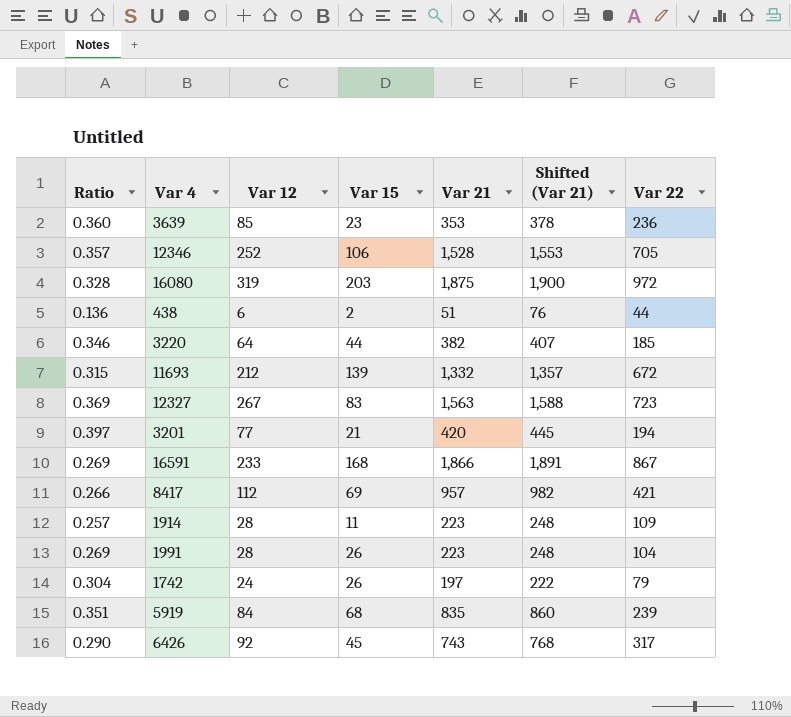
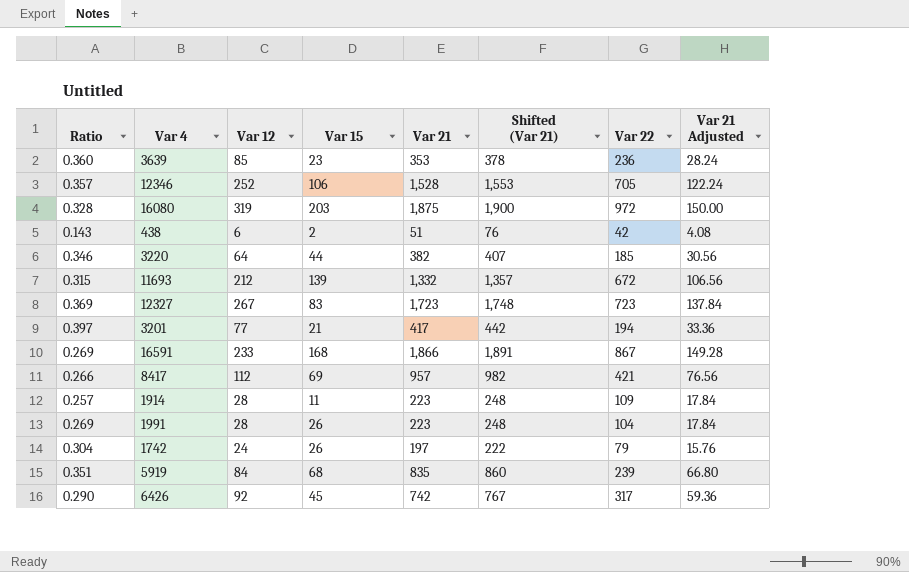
column Var 21 Adjusted | formula: none -> [Var 21] * 0.08
438 | Ratio: 0.136 -> 0.143
438 | Var 22: 44 -> 42
12327 | Var 21: 1,563 -> 1,723
12327 | Shifted (Var 21): 1,588 -> 1,748
3201 | Var 21: 420 -> 417
3201 | Shifted (Var 21): 445 -> 442
6426 | Var 21: 743 -> 742
6426 | Shifted (Var 21): 768 -> 767

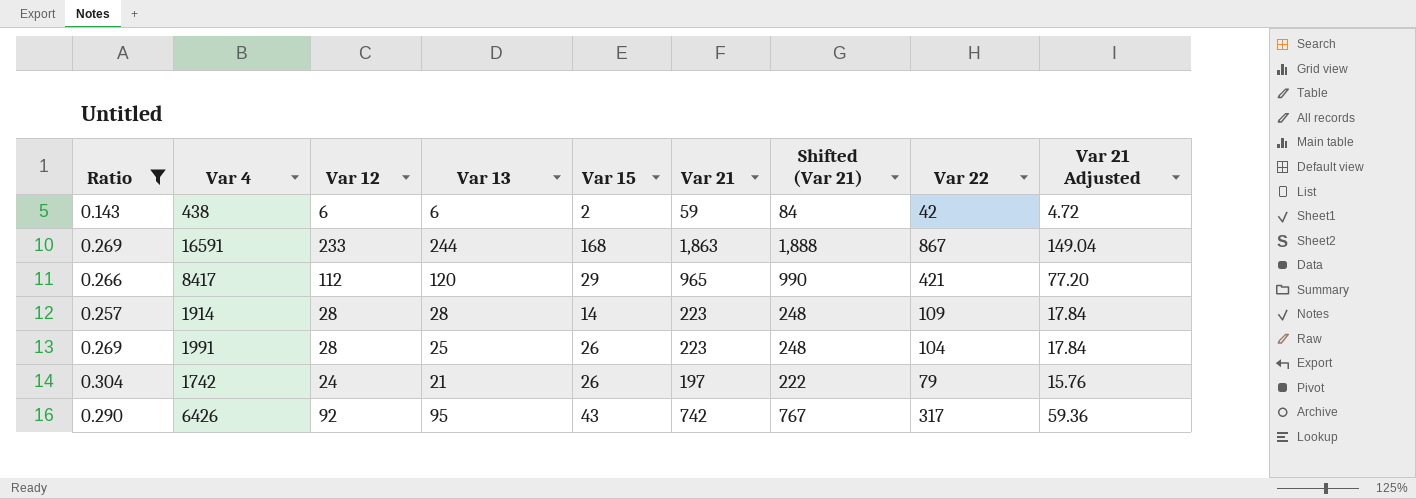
filter: none -> Ratio <= 0.304
column Var 13 | position: none -> 4
438 | Var 21: 51 -> 59
438 | Shifted (Var 21): 76 -> 84
438 | Var 21 Adjusted: 4.08 -> 4.72
16591 | Var 21: 1,866 -> 1,863
16591 | Shifted (Var 21): 1,891 -> 1,888
16591 | Var 21 Adjusted: 149.28 -> 149.04
8417 | Var 15: 69 -> 29
8417 | Var 21: 957 -> 965
8417 | Shifted (Var 21): 982 -> 990
8417 | Var 21 Adjusted: 76.56 -> 77.20
1914 | Var 15: 11 -> 14
6426 | Var 15: 45 -> 43

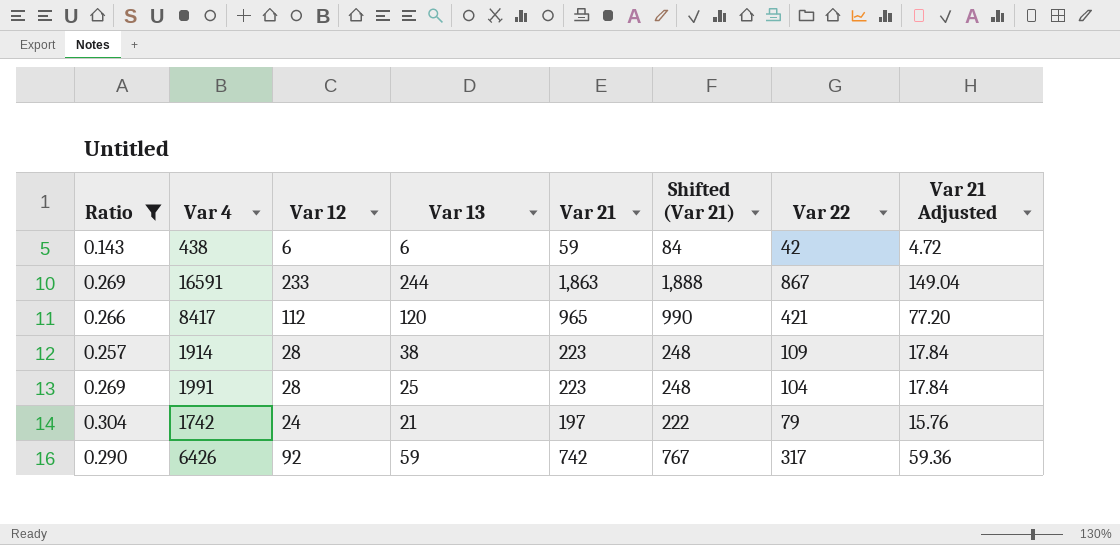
column Var 15 | position: 5 -> none
1914 | Var 13: 28 -> 38
6426 | Var 13: 95 -> 59

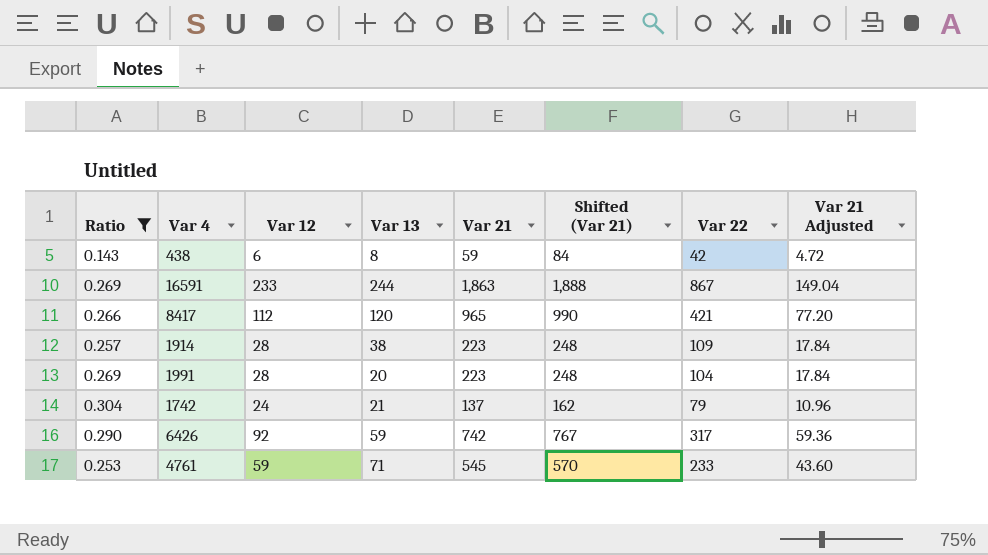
438 | Var 13: 6 -> 8
1991 | Var 13: 25 -> 20
1742 | Var 21: 197 -> 137
1742 | Shifted (Var 21): 222 -> 162
1742 | Var 21 Adjusted: 15.76 -> 10.96
row 4761: none -> 0.253 | 59 | 71 | 545 | 570 | 233 | 43.60

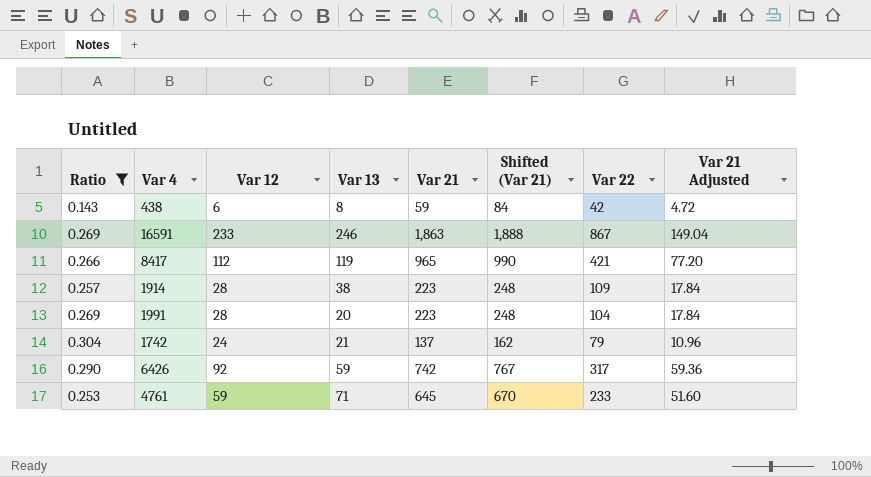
16591 | Var 13: 244 -> 246
8417 | Var 13: 120 -> 119
4761 | Var 21: 545 -> 645
4761 | Shifted (Var 21): 570 -> 670
4761 | Var 21 Adjusted: 43.60 -> 51.60

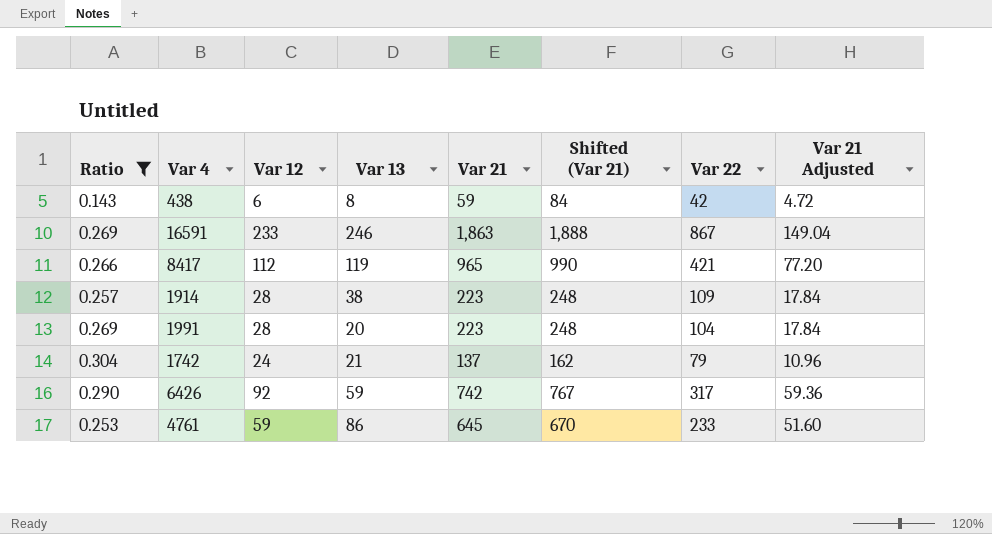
4761 | Var 13: 71 -> 86

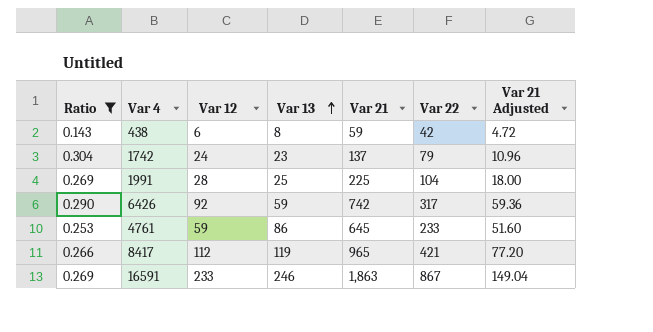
row order: none -> Var 13 ascending
column Shifted (Var 21) | formula: [Var 21] + 25 -> none
row 1914: 0.257 | 28 | 38 | 223 | 248 | 109 | 17.84 -> none
1742 | Var 13: 21 -> 23
1991 | Var 13: 20 -> 25
1991 | Var 21: 223 -> 225
1991 | Var 21 Adjusted: 17.84 -> 18.00

